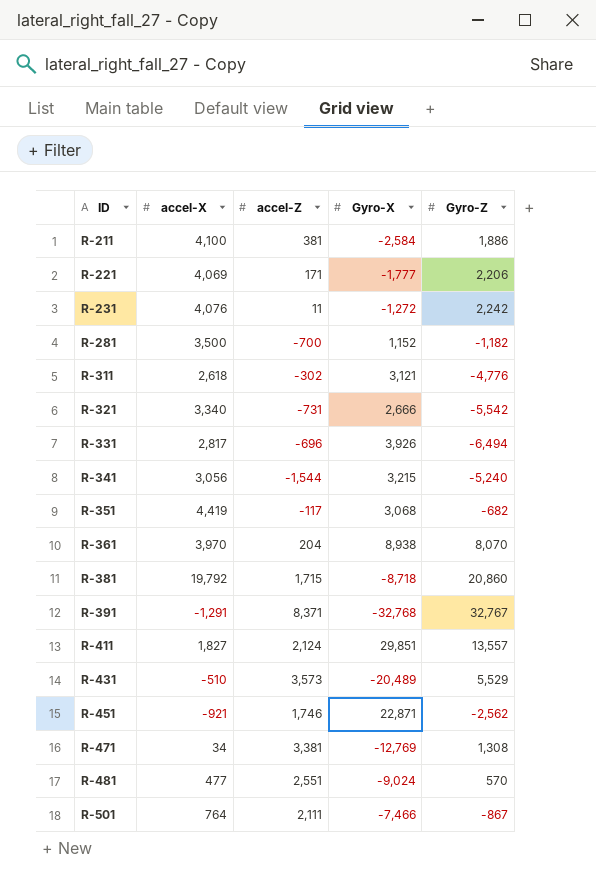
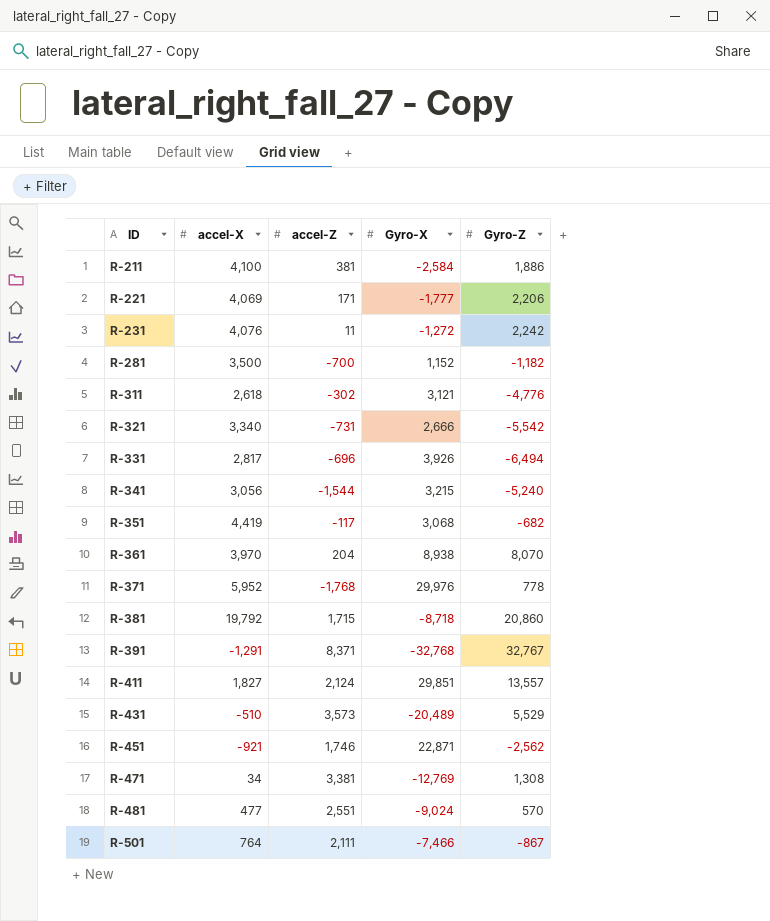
row R-371: none -> 5,952 | -1,768 | 29,976 | 778

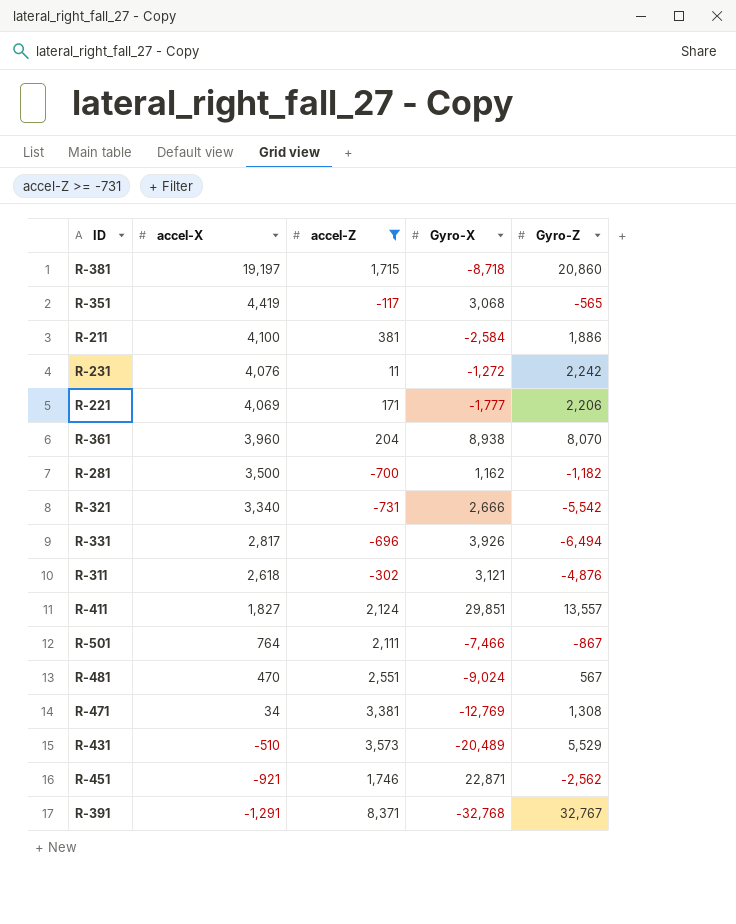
filter: none -> accel-Z >= -731
row order: ID ascending -> accel-X descending
R-381 | accel-X: 19,792 -> 19,197
R-351 | Gyro-Z: -682 -> -565
R-361 | accel-X: 3,970 -> 3,960
R-281 | Gyro-X: 1,152 -> 1,162
R-311 | Gyro-Z: -4,776 -> -4,876
R-481 | accel-X: 477 -> 470
R-481 | Gyro-Z: 570 -> 567

